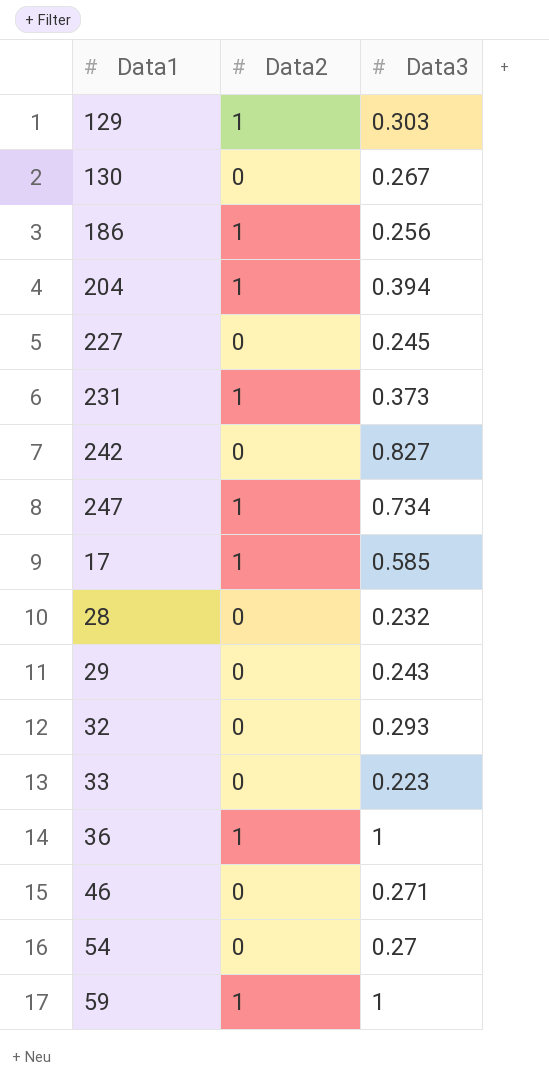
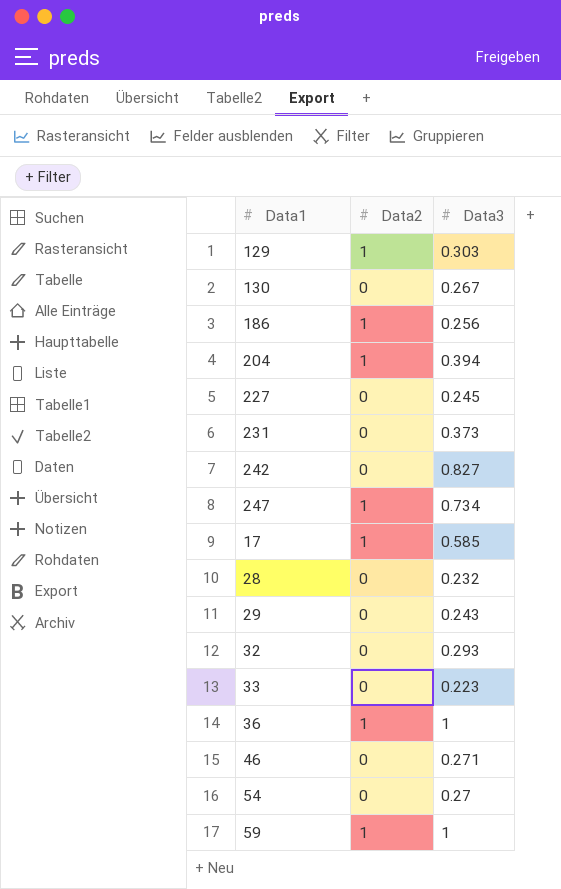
231 | Data2: 1 -> 0

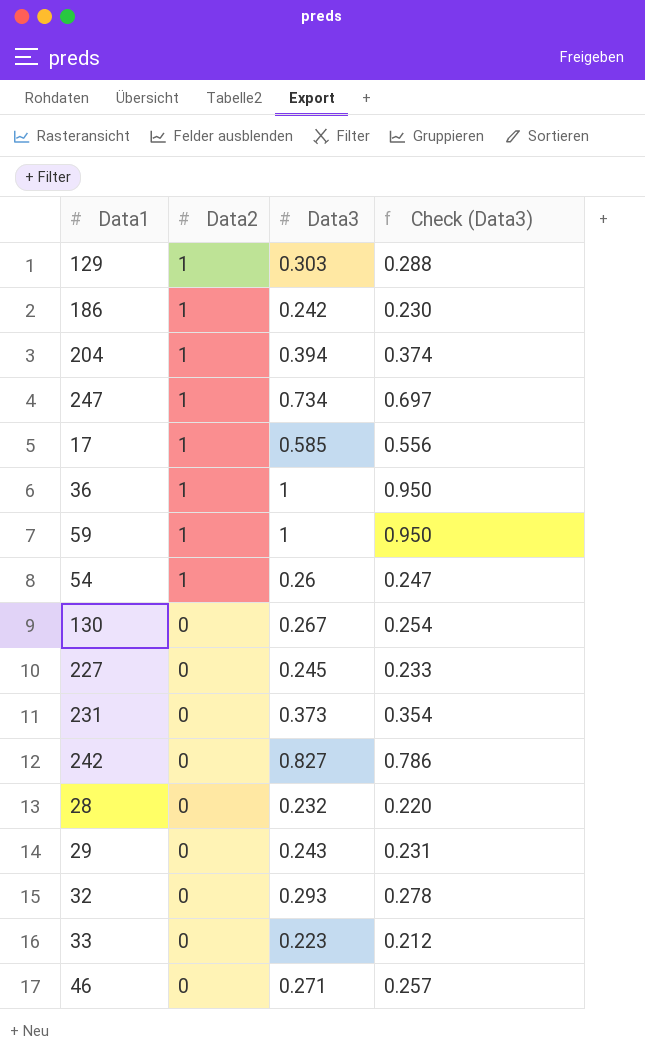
row order: none -> Data2 descending
column Check (Data3) | formula: none -> [Data3] * 0.95
186 | Data3: 0.256 -> 0.242
54 | Data2: 0 -> 1
54 | Data3: 0.27 -> 0.26

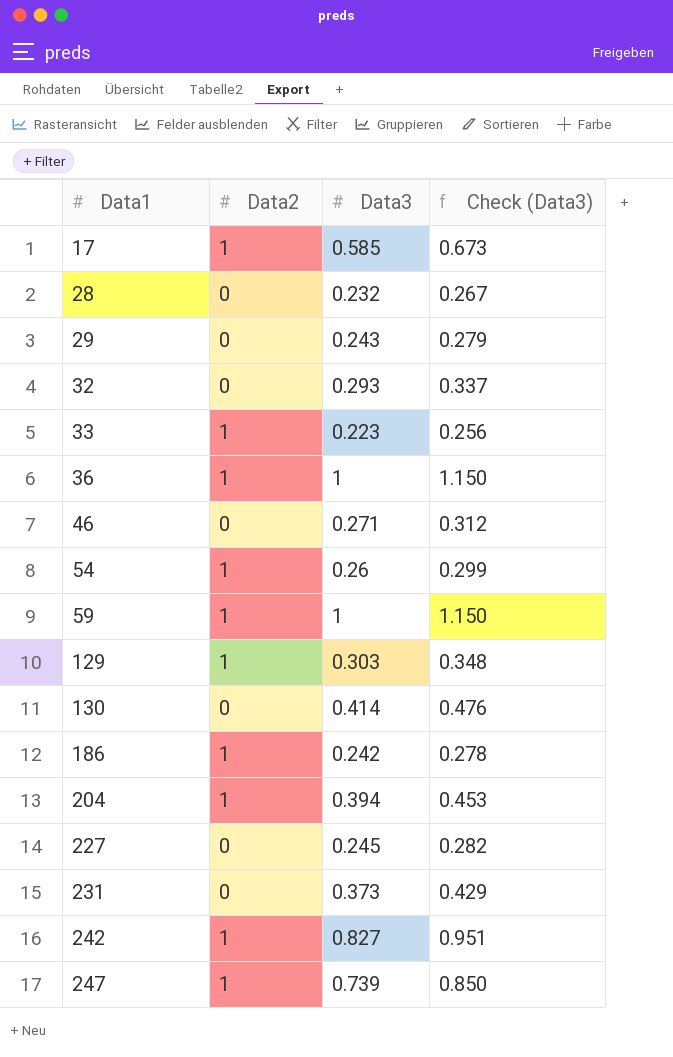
row order: Data2 descending -> Data1 ascending
column Check (Data3) | formula: [Data3] * 0.95 -> [Data3] * 1.15
33 | Data2: 0 -> 1
130 | Data3: 0.267 -> 0.414
242 | Data2: 0 -> 1
247 | Data3: 0.734 -> 0.739

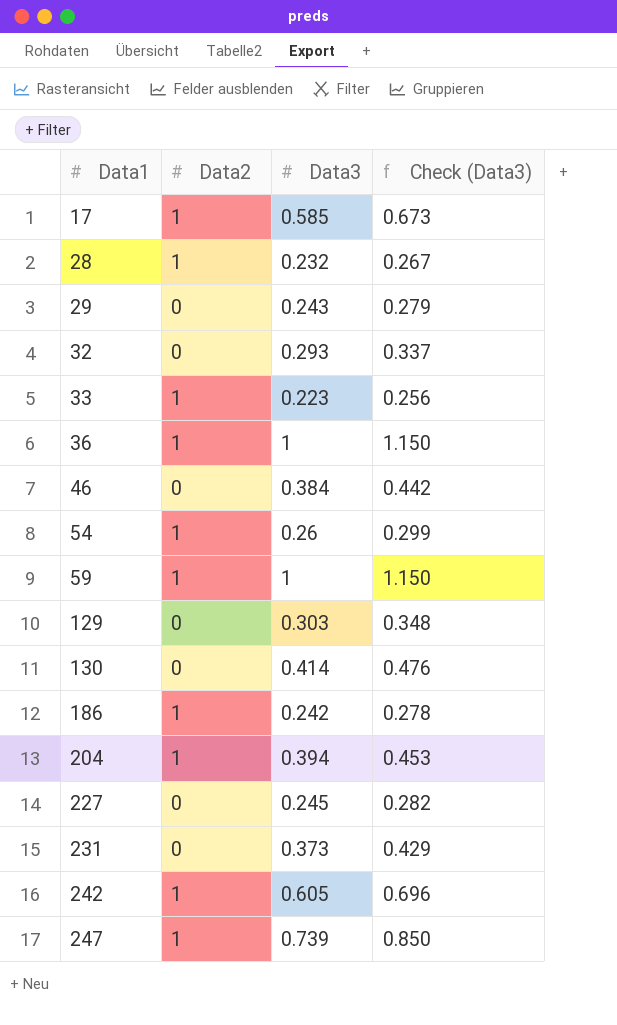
28 | Data2: 0 -> 1
46 | Data3: 0.271 -> 0.384
46 | Check (Data3): 0.312 -> 0.442
129 | Data2: 1 -> 0
242 | Data3: 0.827 -> 0.605
242 | Check (Data3): 0.951 -> 0.696

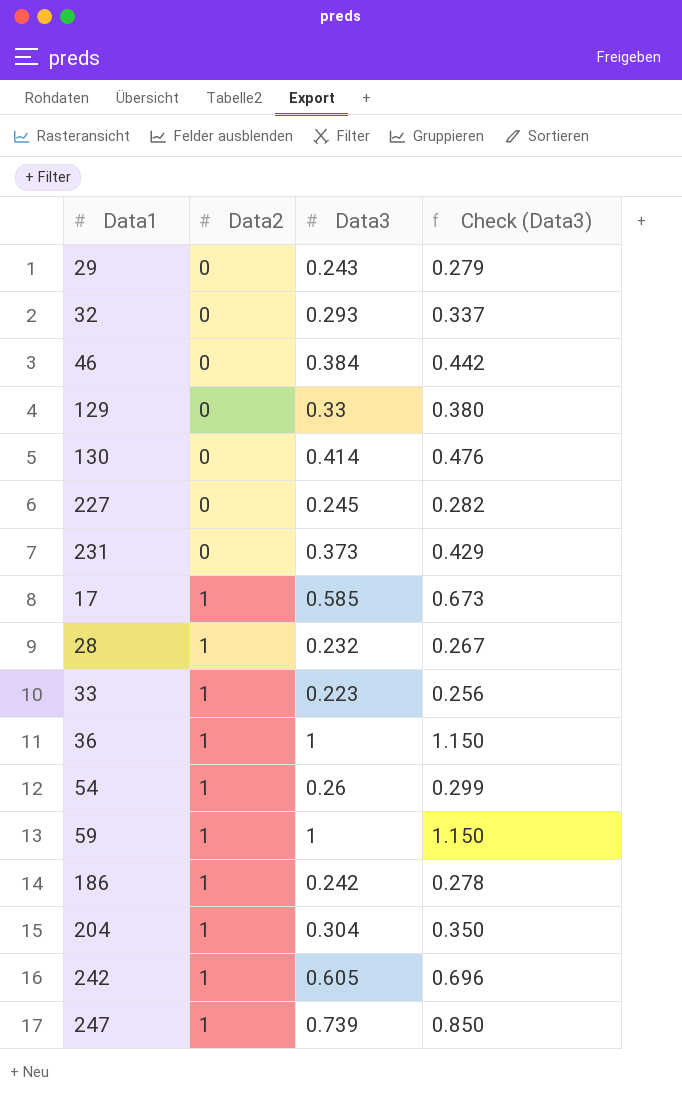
row order: Data1 ascending -> Data2 ascending
129 | Data3: 0.303 -> 0.33
129 | Check (Data3): 0.348 -> 0.380
204 | Data3: 0.394 -> 0.304
204 | Check (Data3): 0.453 -> 0.350

